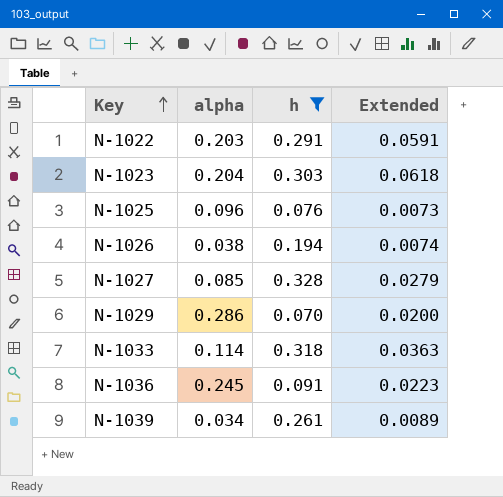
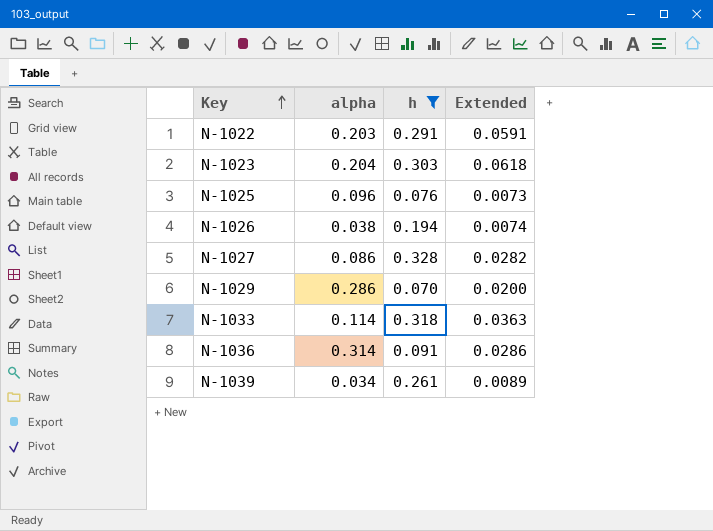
N-1027 | alpha: 0.085 -> 0.086
N-1027 | Extended: 0.0279 -> 0.0282
N-1036 | alpha: 0.245 -> 0.314
N-1036 | Extended: 0.0223 -> 0.0286

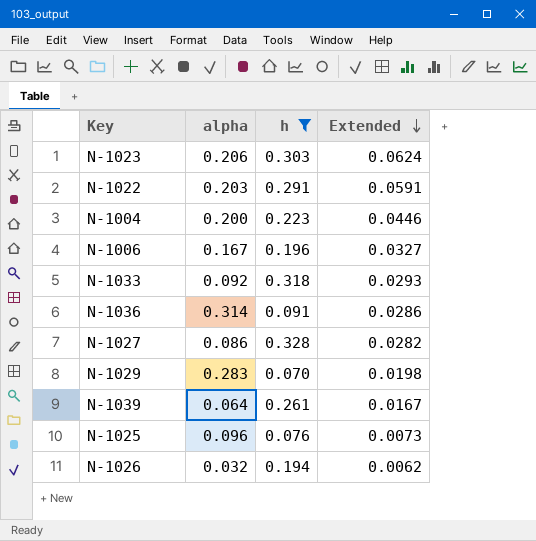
row order: Key ascending -> Extended descending
N-1023 | alpha: 0.204 -> 0.206
N-1023 | Extended: 0.0618 -> 0.0624
row N-1004: none -> 0.200 | 0.223 | 0.0446
row N-1006: none -> 0.167 | 0.196 | 0.0327
N-1033 | alpha: 0.114 -> 0.092
N-1033 | Extended: 0.0363 -> 0.0293
N-1029 | alpha: 0.286 -> 0.283
N-1029 | Extended: 0.0200 -> 0.0198
N-1039 | alpha: 0.034 -> 0.064
N-1039 | Extended: 0.0089 -> 0.0167
N-1026 | alpha: 0.038 -> 0.032
N-1026 | Extended: 0.0074 -> 0.0062

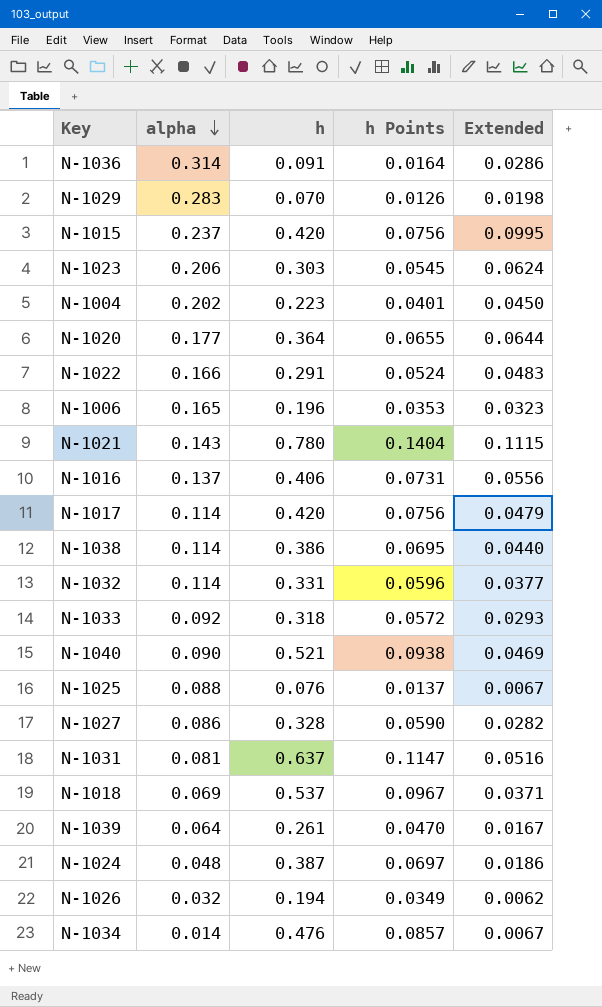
filter: h <= 0.328 -> none
row order: Extended descending -> alpha descending
column h Points | formula: none -> [h] * 0.18
N-1004 | alpha: 0.200 -> 0.202
N-1004 | Extended: 0.0446 -> 0.0450
N-1022 | alpha: 0.203 -> 0.166
N-1022 | Extended: 0.0591 -> 0.0483
N-1006 | alpha: 0.167 -> 0.165
N-1006 | Extended: 0.0327 -> 0.0323
N-1025 | alpha: 0.096 -> 0.088
N-1025 | Extended: 0.0073 -> 0.0067

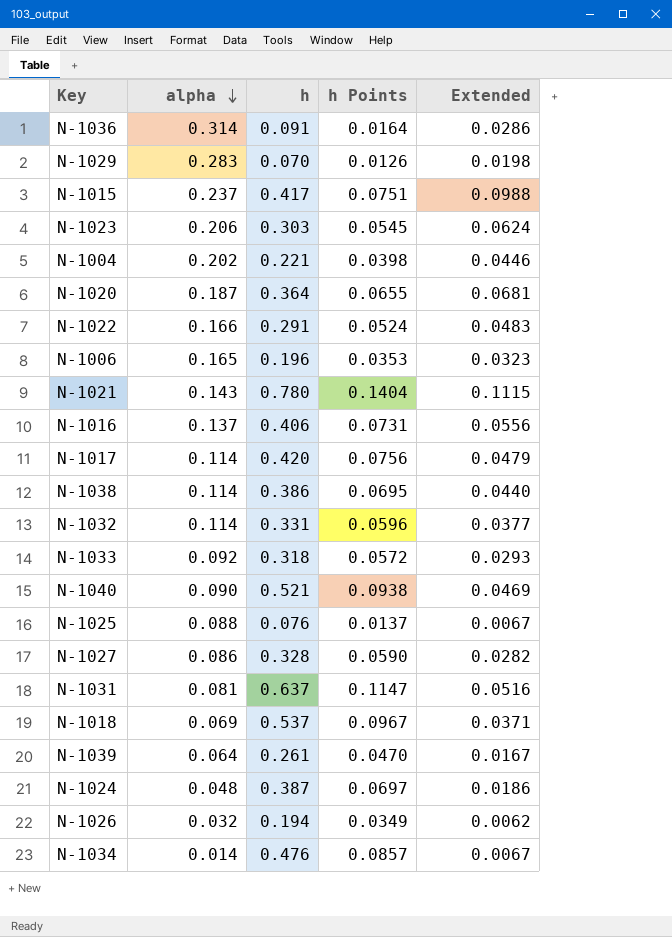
N-1015 | h: 0.420 -> 0.417
N-1015 | h Points: 0.0756 -> 0.0751
N-1015 | Extended: 0.0995 -> 0.0988
N-1004 | h: 0.223 -> 0.221
N-1004 | h Points: 0.0401 -> 0.0398
N-1004 | Extended: 0.0450 -> 0.0446
N-1020 | alpha: 0.177 -> 0.187
N-1020 | Extended: 0.0644 -> 0.0681

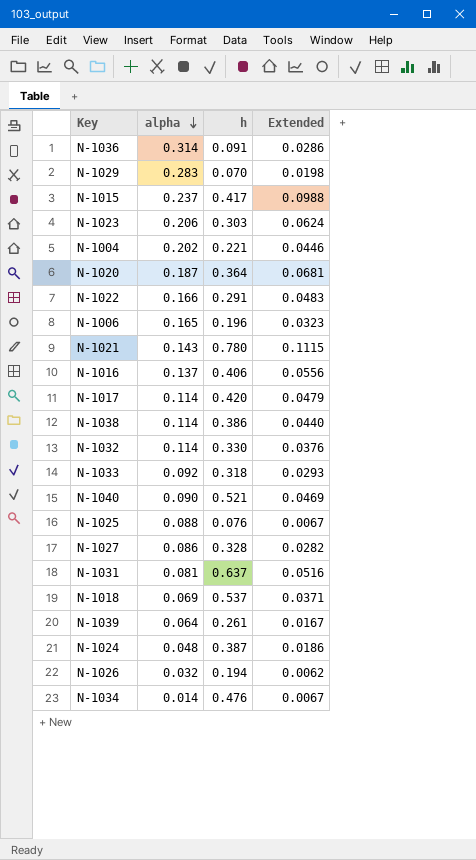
column h Points | formula: [h] * 0.18 -> none
N-1032 | h: 0.331 -> 0.330
N-1032 | Extended: 0.0377 -> 0.0376

